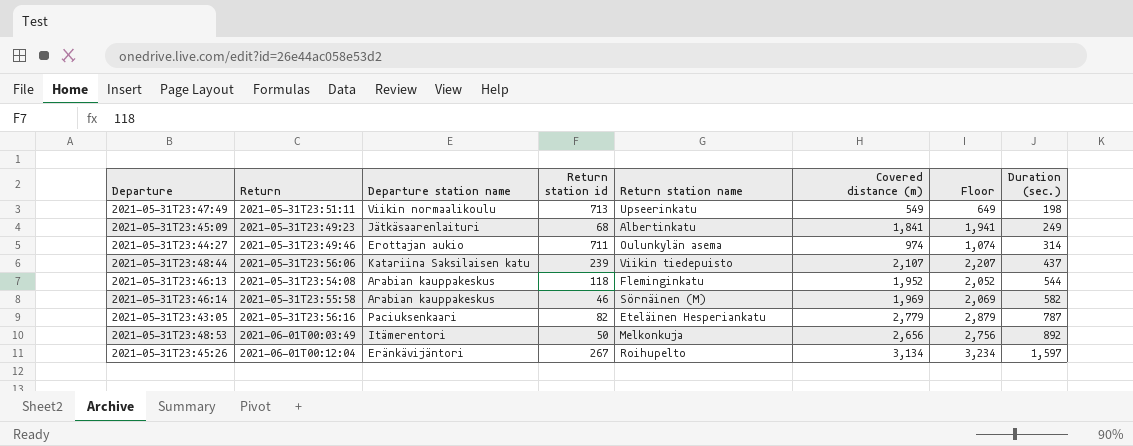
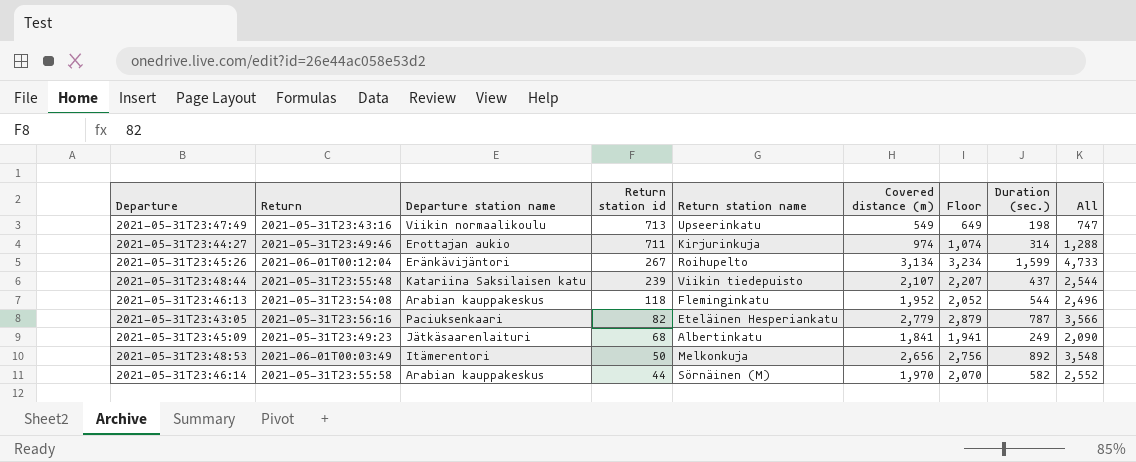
row order: Duration (sec.) ascending -> Return station id descending
column All | formula: none -> [Covered distance (m)] + [Duration (sec.)]
2021-05-31T23:47:49 | Return: 2021-05-31T23:51:11 -> 2021-05-31T23:43:16
2021-05-31T23:44:27 | Return station name: Oulunkylän asema -> Kirjurinkuja
2021-05-31T23:45:26 | Duration (sec.): 1,597 -> 1,599
2021-05-31T23:48:44 | Return: 2021-05-31T23:56:06 -> 2021-05-31T23:55:48
2021-05-31T23:46:14 | Return station id: 46 -> 44
2021-05-31T23:46:14 | Covered distance (m): 1,969 -> 1,970
2021-05-31T23:46:14 | Floor: 2,069 -> 2,070

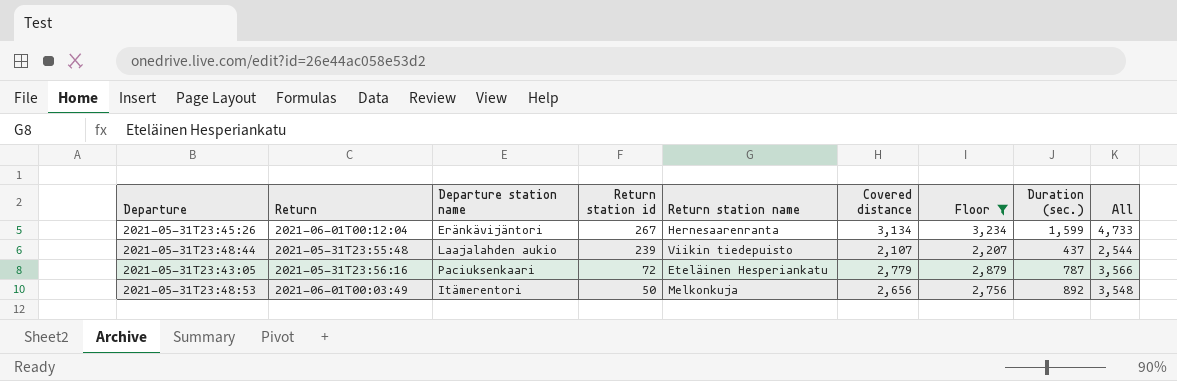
filter: none -> Floor >= 2,207
column name: Covered distance (m) -> Covered distance
2021-05-31T23:45:26 | Return station name: Roihupelto -> Hernesaarenranta
2021-05-31T23:48:44 | Departure station name: Katariina Saksilaisen katu -> Laajalahden aukio
2021-05-31T23:43:05 | Return station id: 82 -> 72

